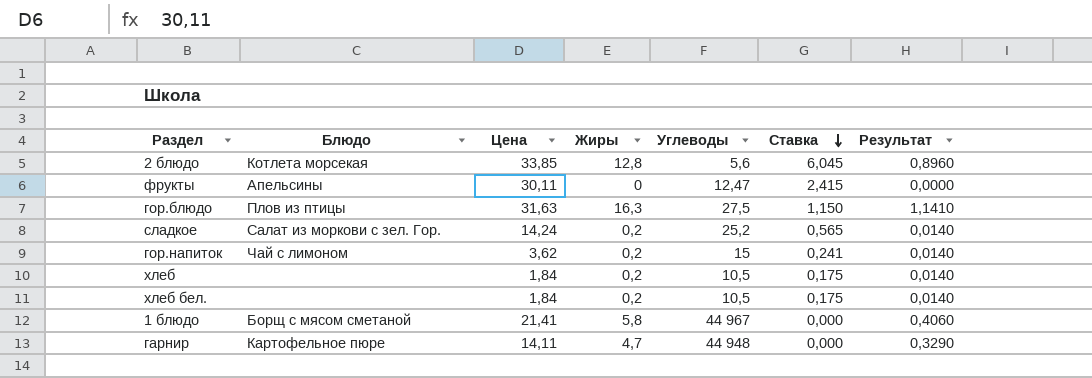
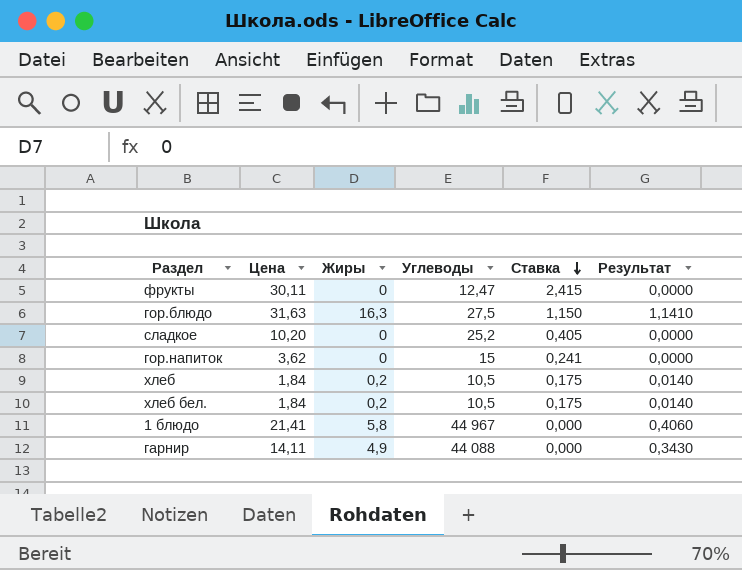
column Блюдо | position: 2 -> none
row 2 блюдо: Котлета морсекая | 33,85 | 12,8 | 5,6 | 6,045 | 0,8960 -> none
сладкое | Цена: 14,24 -> 10,20
сладкое | Жиры: 0,2 -> 0
сладкое | Ставка: 0,565 -> 0,405
сладкое | Результат: 0,0140 -> 0,0000
гор.напиток | Жиры: 0,2 -> 0
гор.напиток | Результат: 0,0140 -> 0,0000
гарнир | Жиры: 4,7 -> 4,9
гарнир | Углеводы: 44 948 -> 44 088
гарнир | Результат: 0,3290 -> 0,3430

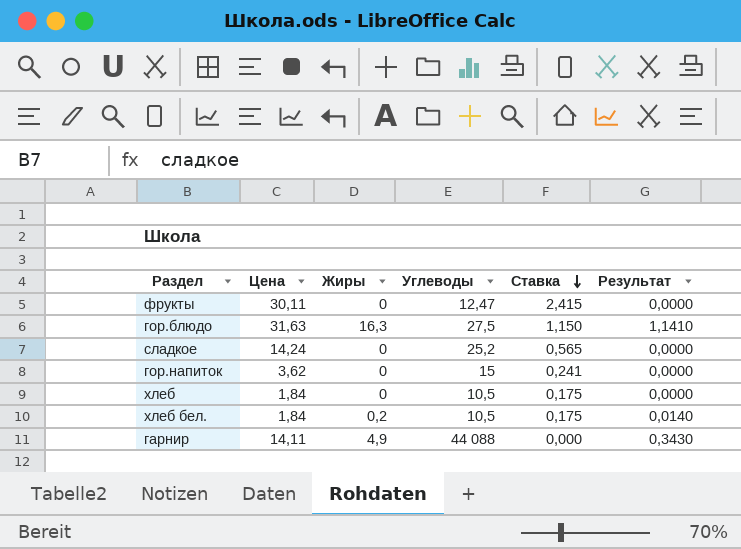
row 1 блюдо: 21,41 | 5,8 | 44 967 | 0,000 | 0,4060 -> none
сладкое | Цена: 10,20 -> 14,24
сладкое | Ставка: 0,405 -> 0,565
хлеб | Жиры: 0,2 -> 0
хлеб | Результат: 0,0140 -> 0,0000

